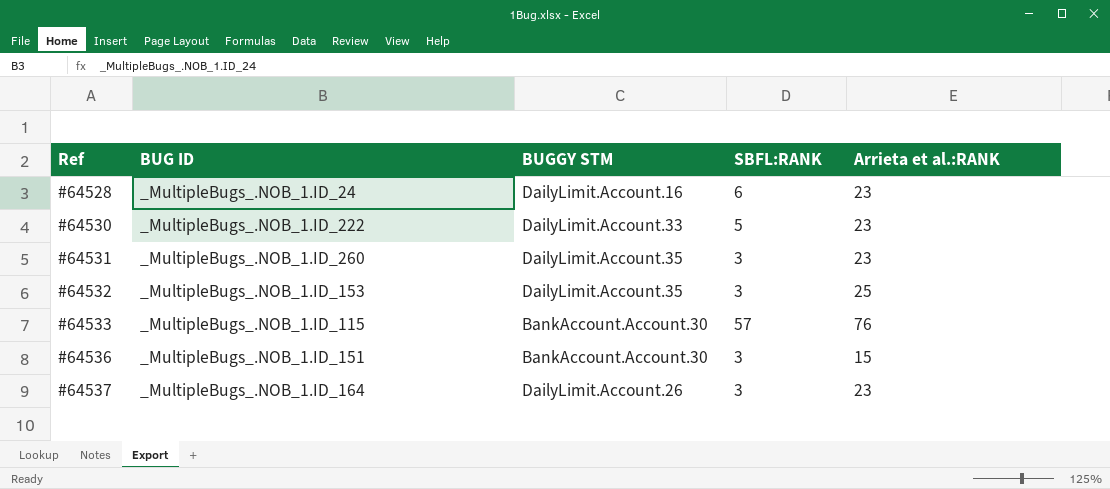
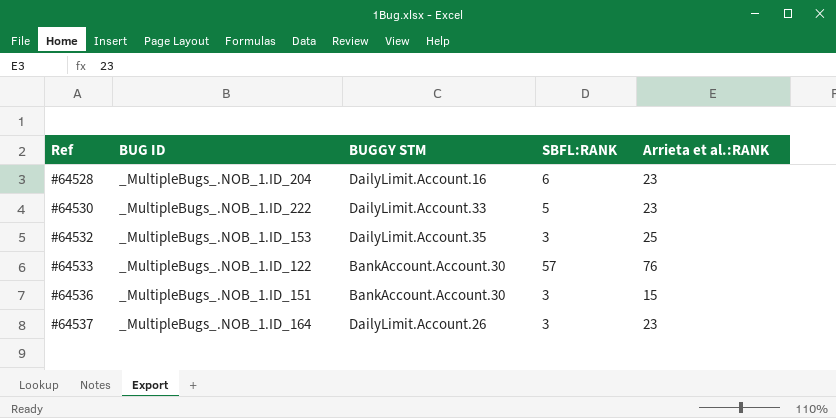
row #64531: _MultipleBugs_.NOB_1.ID_260 | DailyLimit.Account.35 | 3 | 23 -> none
#64528 | BUG ID: _MultipleBugs_.NOB_1.ID_24 -> _MultipleBugs_.NOB_1.ID_204
#64533 | BUG ID: _MultipleBugs_.NOB_1.ID_115 -> _MultipleBugs_.NOB_1.ID_122

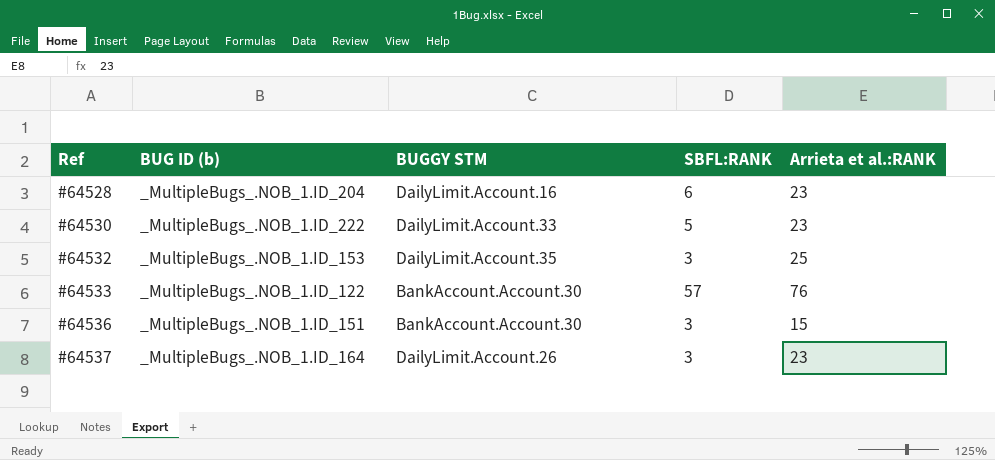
column name: BUG ID -> BUG ID (b)

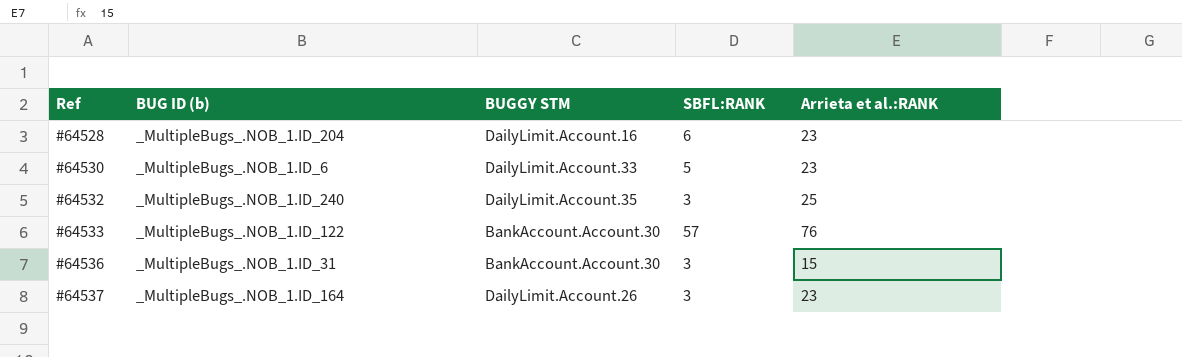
#64530 | BUG ID (b): _MultipleBugs_.NOB_1.ID_222 -> _MultipleBugs_.NOB_1.ID_6
#64532 | BUG ID (b): _MultipleBugs_.NOB_1.ID_153 -> _MultipleBugs_.NOB_1.ID_240
#64536 | BUG ID (b): _MultipleBugs_.NOB_1.ID_151 -> _MultipleBugs_.NOB_1.ID_31

